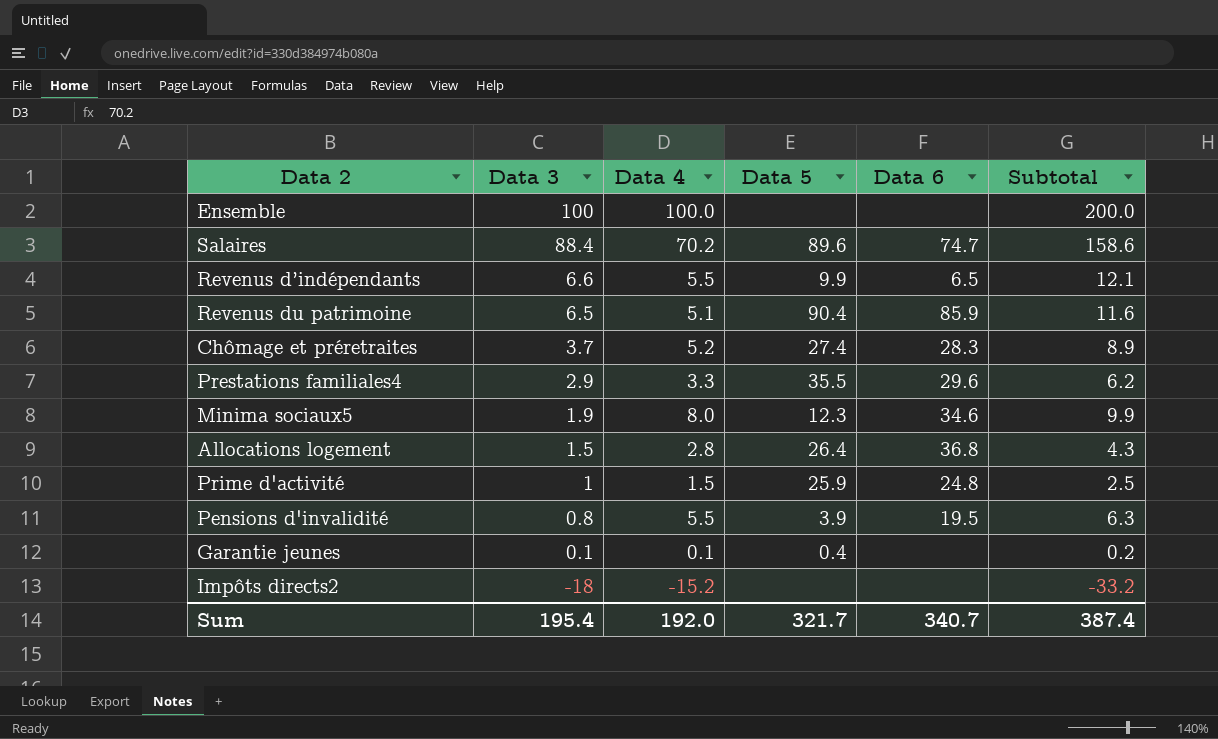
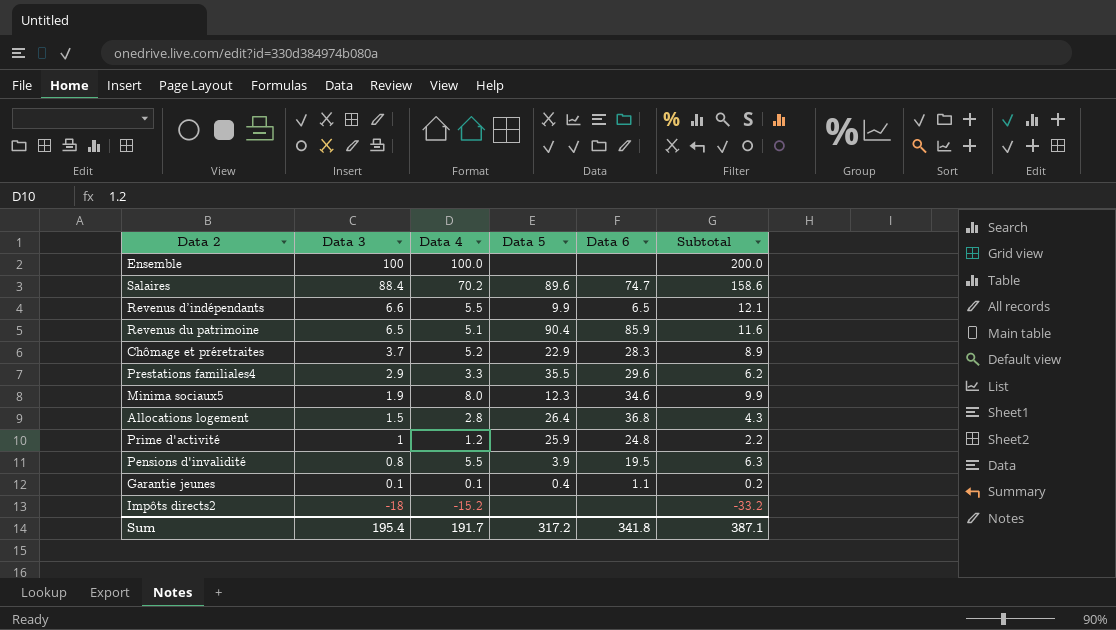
Chômage et préretraites | Data 5: 27.4 -> 22.9
Prime d'activité | Data 4: 1.5 -> 1.2
Prime d'activité | Subtotal: 2.5 -> 2.2
Garantie jeunes | Data 6: none -> 1.1
Sum | Data 4: 192.0 -> 191.7
Sum | Data 5: 321.7 -> 317.2
Sum | Data 6: 340.7 -> 341.8
Sum | Subtotal: 387.4 -> 387.1

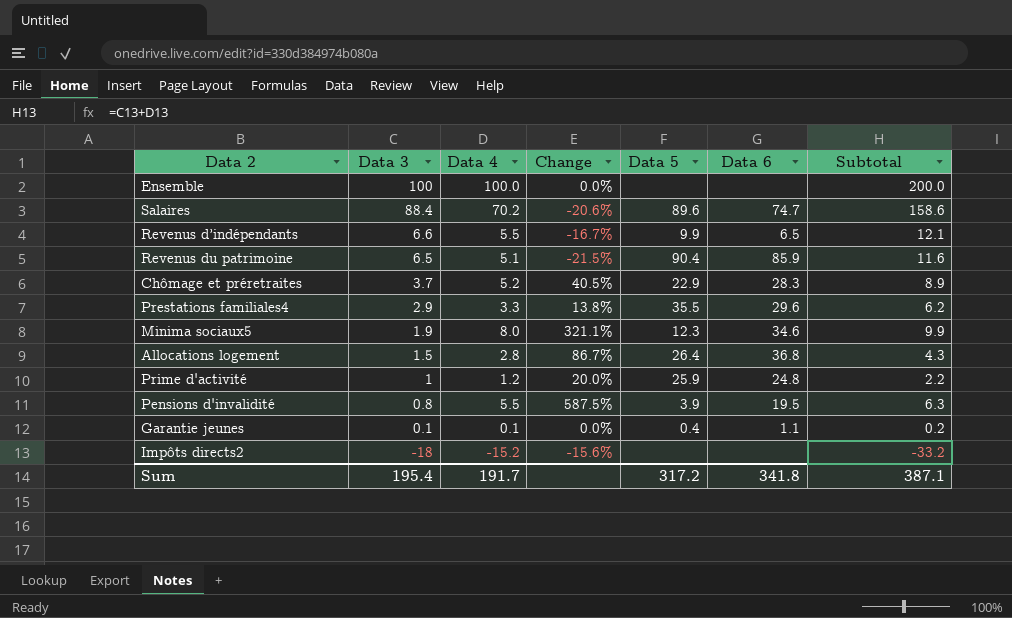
column Change | formula: none -> ([Data 4] - [Data 3]) / [Data 3]

